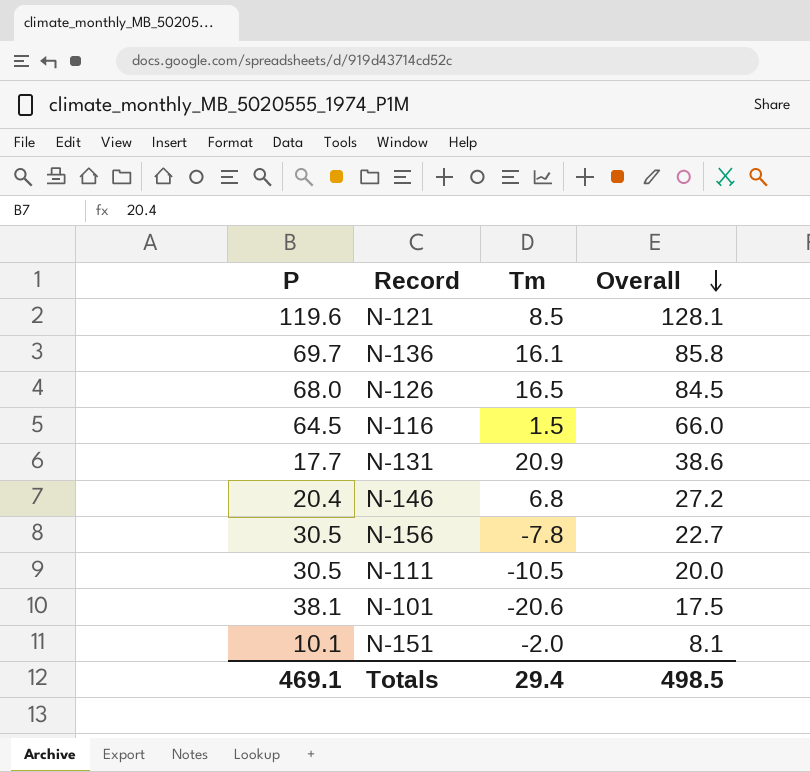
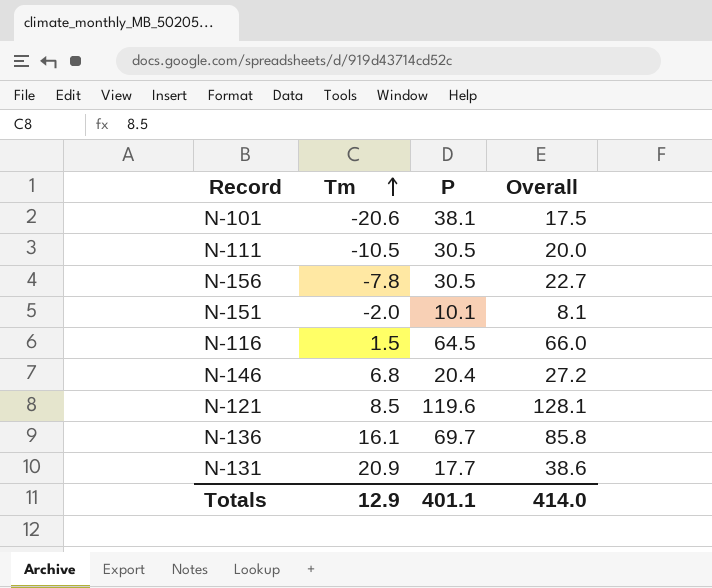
row order: Overall descending -> Tm ascending
column P | position: 1 -> 3
row N-126: 68.0 | 16.5 | 84.5 -> none
Totals | Tm: 29.4 -> 12.9
Totals | P: 469.1 -> 401.1
Totals | Overall: 498.5 -> 414.0

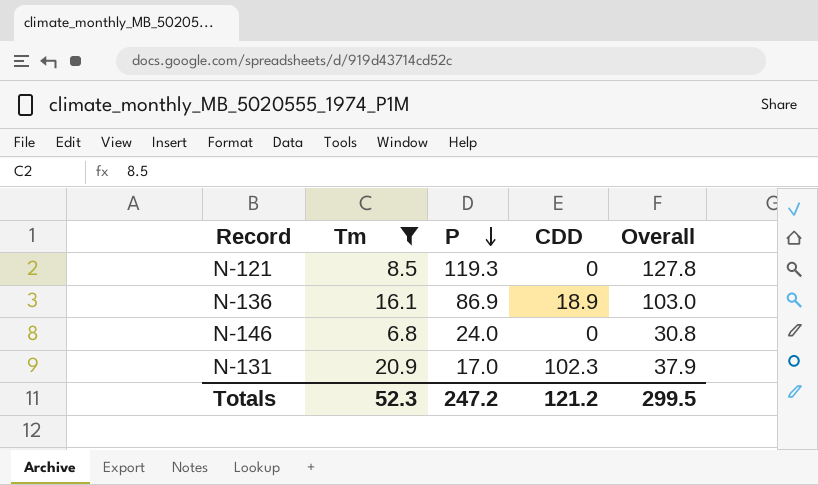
filter: none -> Tm >= 6.8
row order: Tm ascending -> P descending
column CDD | position: none -> 4
N-121 | P: 119.6 -> 119.3
N-121 | Overall: 128.1 -> 127.8
N-136 | P: 69.7 -> 86.9
N-136 | Overall: 85.8 -> 103.0
N-146 | P: 20.4 -> 24.0
N-146 | Overall: 27.2 -> 30.8
N-131 | P: 17.7 -> 17.0
N-131 | Overall: 38.6 -> 37.9
Totals | Tm: 12.9 -> 52.3
Totals | P: 401.1 -> 247.2
Totals | Overall: 414.0 -> 299.5

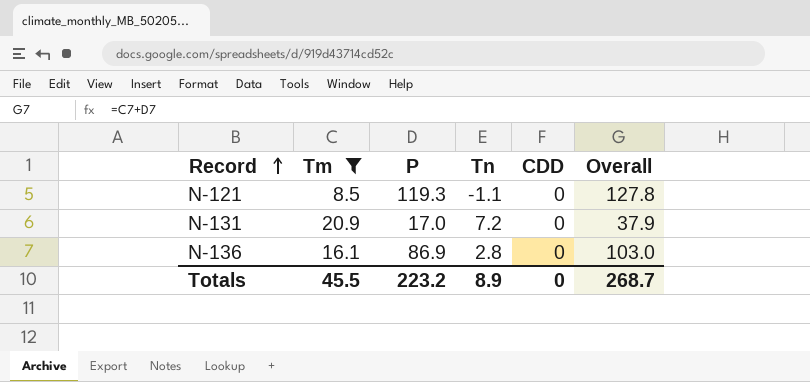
row order: P descending -> Record ascending
column Tn | position: none -> 4
row N-146: 6.8 | 24.0 | 0 | 30.8 -> none
N-131 | CDD: 102.3 -> 0
N-136 | CDD: 18.9 -> 0
Totals | Tm: 52.3 -> 45.5
Totals | P: 247.2 -> 223.2
Totals | CDD: 121.2 -> 0
Totals | Overall: 299.5 -> 268.7

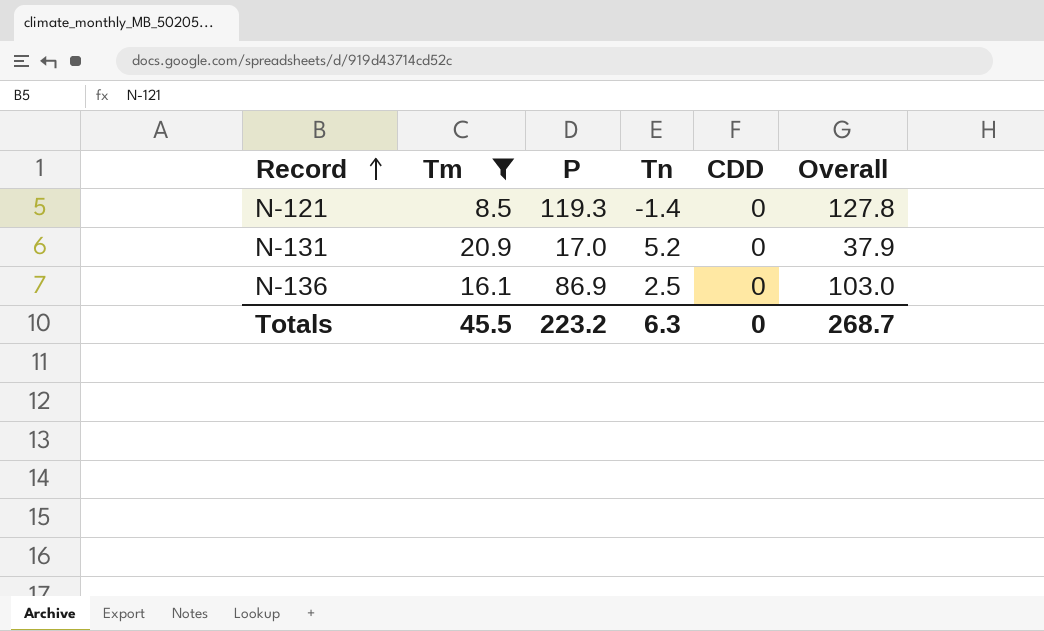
N-121 | Tn: -1.1 -> -1.4
N-131 | Tn: 7.2 -> 5.2
N-136 | Tn: 2.8 -> 2.5
Totals | Tn: 8.9 -> 6.3

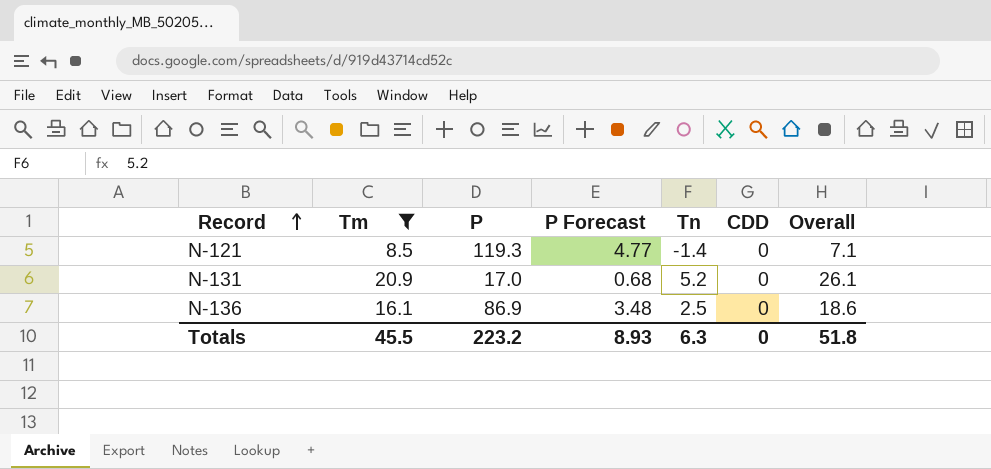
column P Forecast | formula: none -> [P] * 0.04
column Overall | formula: [Tm] + [P] -> [Tm] + [Tn]
Totals | Overall: 268.7 -> 51.8

